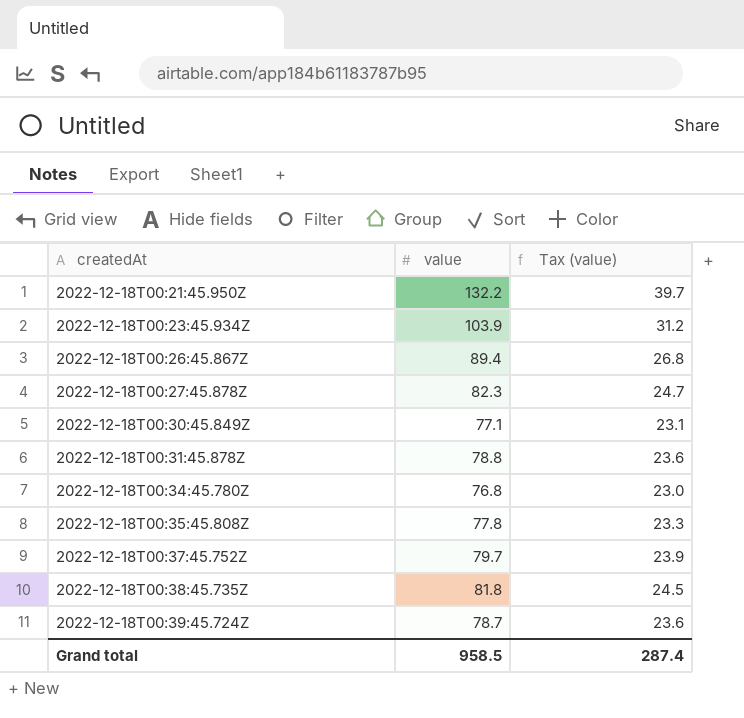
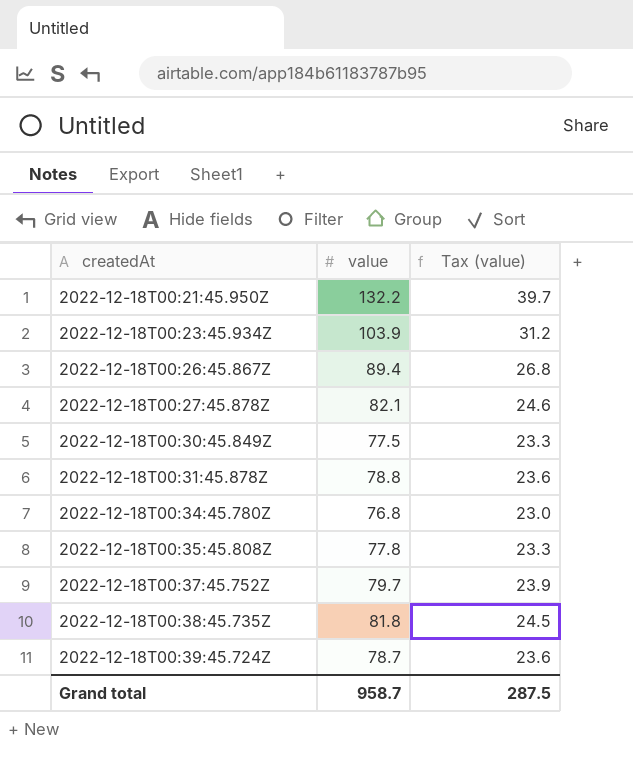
2022-12-18T00:27:45.878Z | value: 82.3 -> 82.1
2022-12-18T00:27:45.878Z | Tax (value): 24.7 -> 24.6
2022-12-18T00:30:45.849Z | value: 77.1 -> 77.5
2022-12-18T00:30:45.849Z | Tax (value): 23.1 -> 23.3
Grand total | value: 958.5 -> 958.7
Grand total | Tax (value): 287.4 -> 287.5

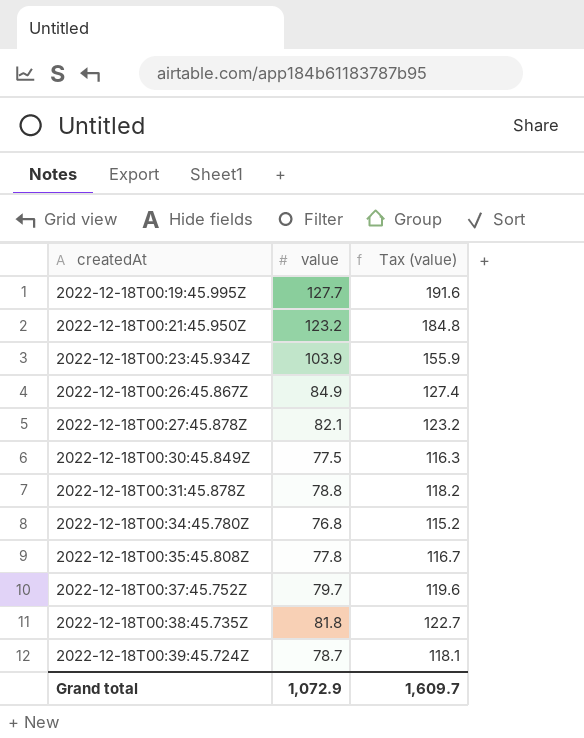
column Tax (value) | formula: [value] * 0.3 -> [value] * 1.5
row 2022-12-18T00:19:45.995Z: none -> 127.7 | 191.6
2022-12-18T00:21:45.950Z | value: 132.2 -> 123.2
2022-12-18T00:26:45.867Z | value: 89.4 -> 84.9
Grand total | value: 958.7 -> 1,072.9
Grand total | Tax (value): 287.5 -> 1,609.7

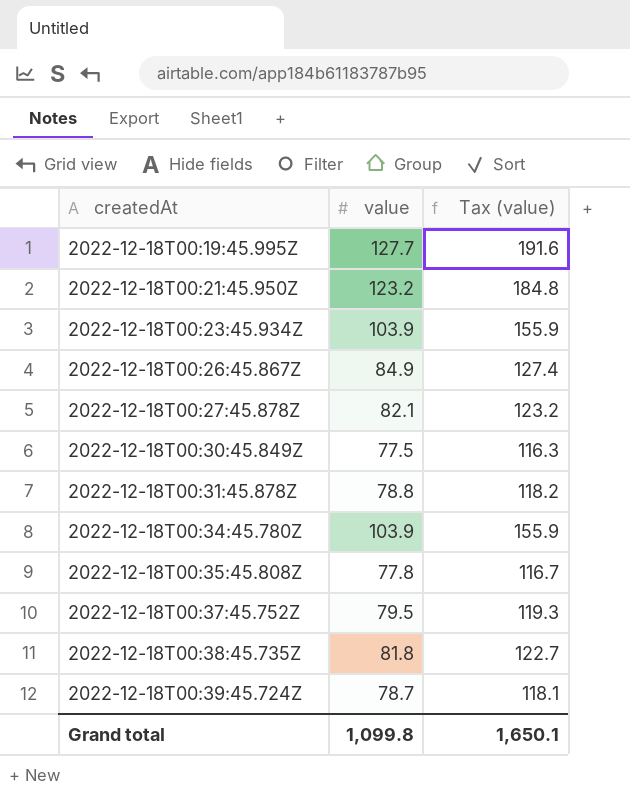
2022-12-18T00:34:45.780Z | value: 76.8 -> 103.9
2022-12-18T00:34:45.780Z | Tax (value): 115.2 -> 155.9
2022-12-18T00:37:45.752Z | value: 79.7 -> 79.5
2022-12-18T00:37:45.752Z | Tax (value): 119.6 -> 119.3
Grand total | value: 1,072.9 -> 1,099.8
Grand total | Tax (value): 1,609.7 -> 1,650.1

